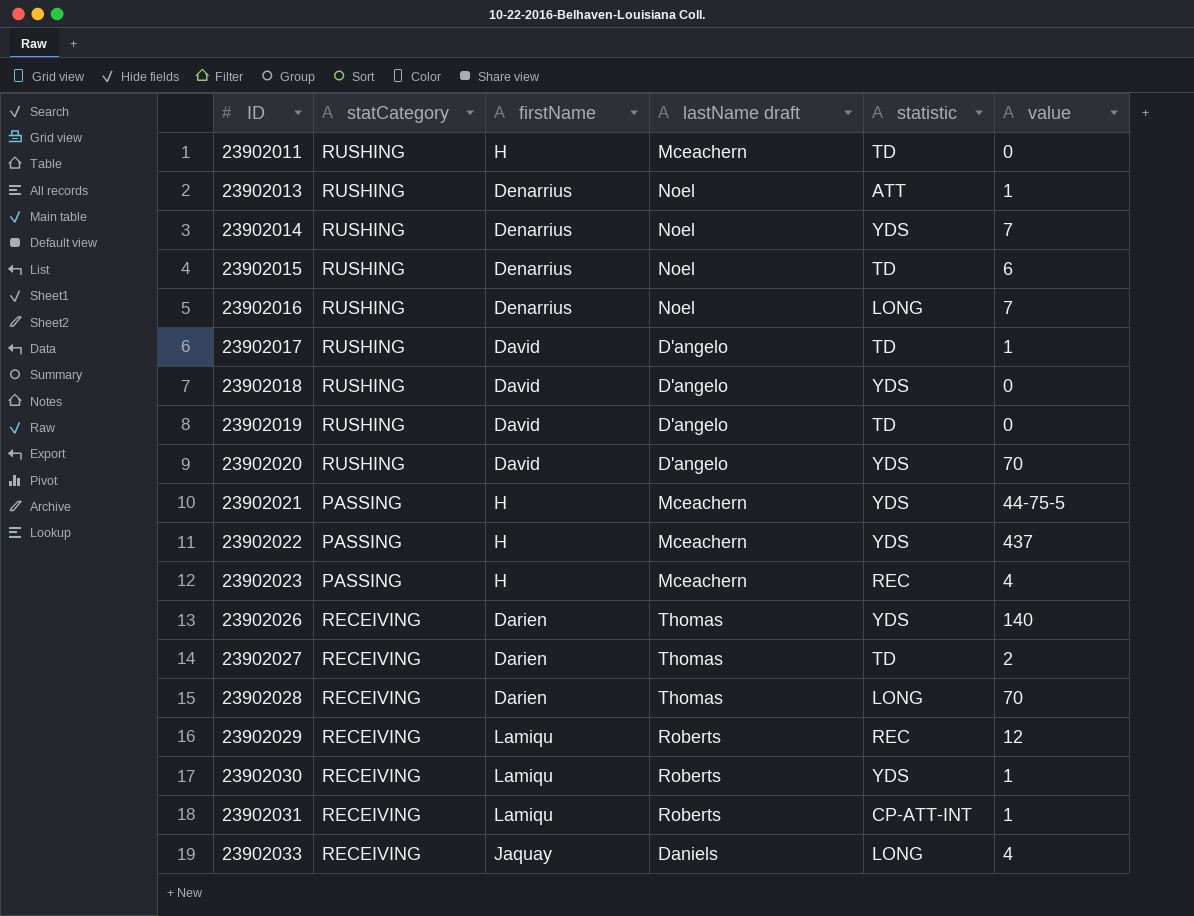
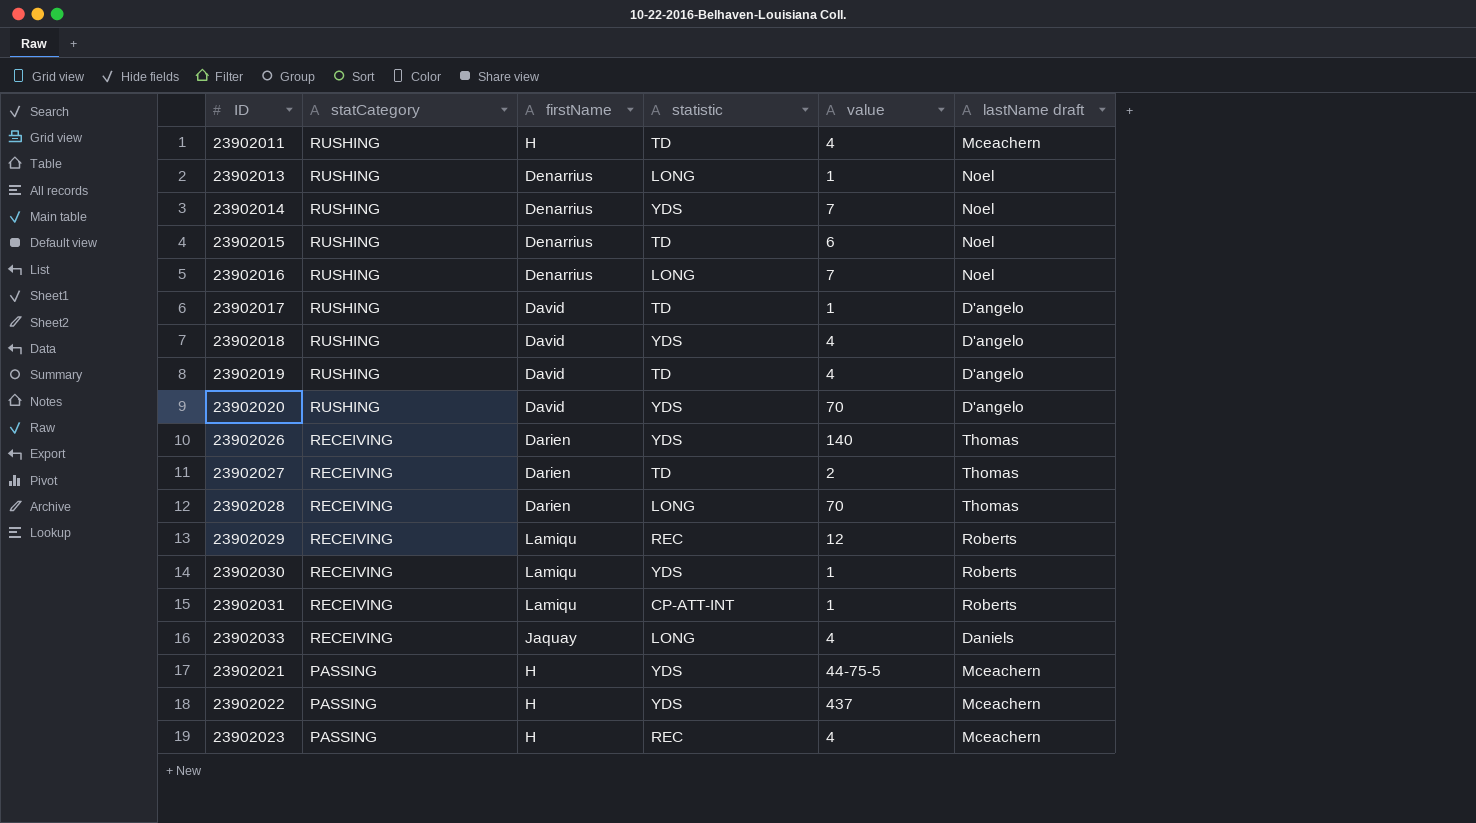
row order: ID ascending -> statCategory descending
column lastName draft | position: 4 -> 6
23902011 | value: 0 -> 4
23902013 | statistic: ATT -> LONG
23902018 | value: 0 -> 4
23902019 | value: 0 -> 4

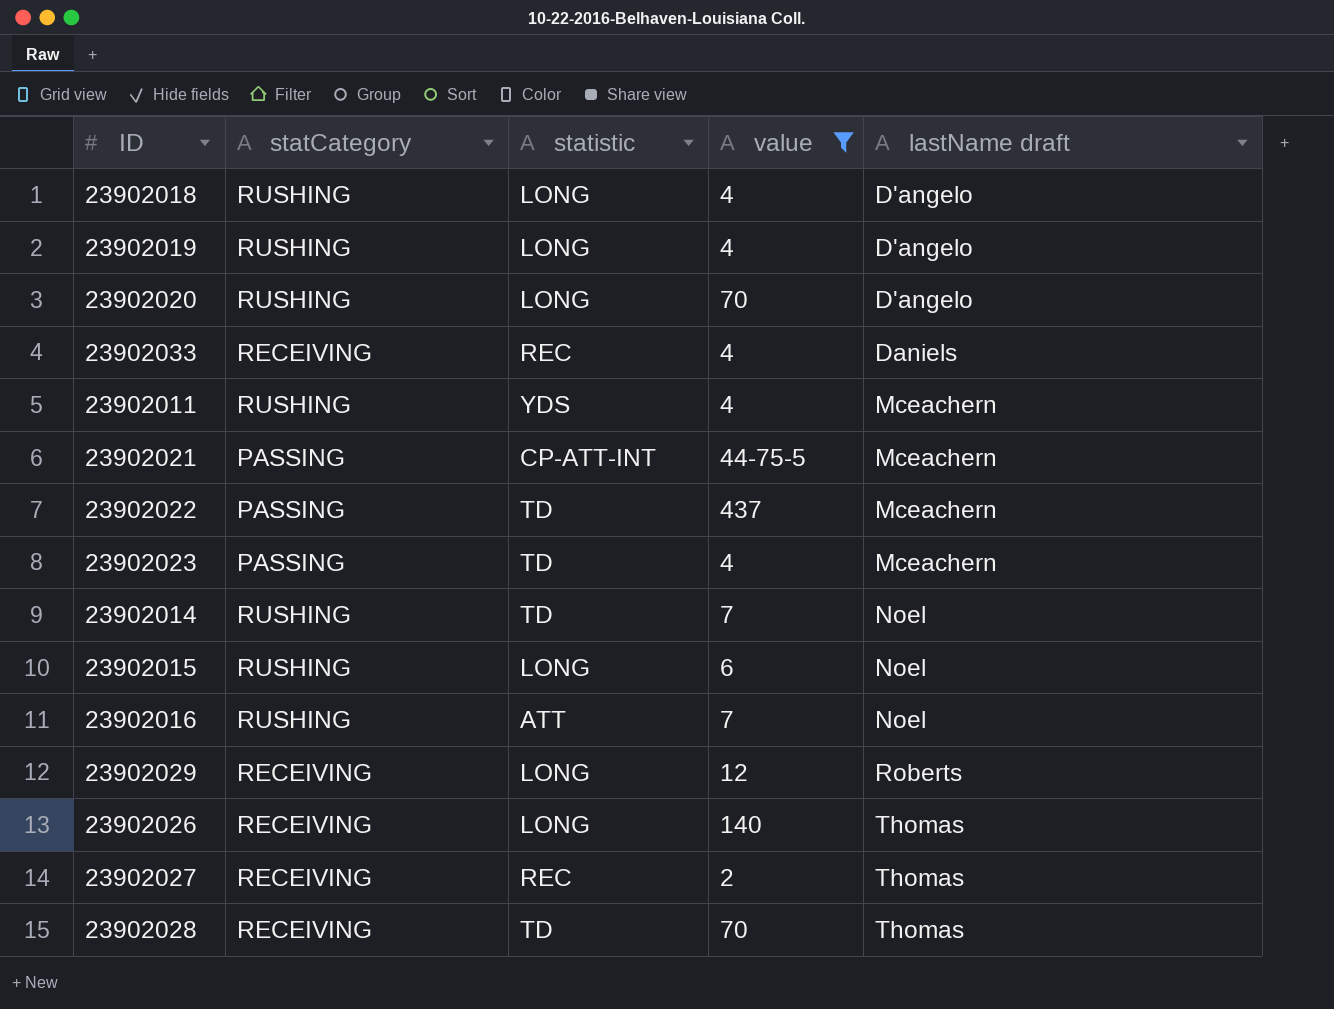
filter: none -> value != 1
row order: statCategory descending -> lastName draft ascending
column firstName | position: 3 -> none
23902018 | statistic: YDS -> LONG
23902019 | statistic: TD -> LONG
23902020 | statistic: YDS -> LONG
23902033 | statistic: LONG -> REC
23902011 | statistic: TD -> YDS
23902021 | statistic: YDS -> CP-ATT-INT
23902022 | statistic: YDS -> TD
23902023 | statistic: REC -> TD
23902014 | statistic: YDS -> TD
23902015 | statistic: TD -> LONG
23902016 | statistic: LONG -> ATT
23902029 | statistic: REC -> LONG
23902026 | statistic: YDS -> LONG
23902027 | statistic: TD -> REC
23902028 | statistic: LONG -> TD

